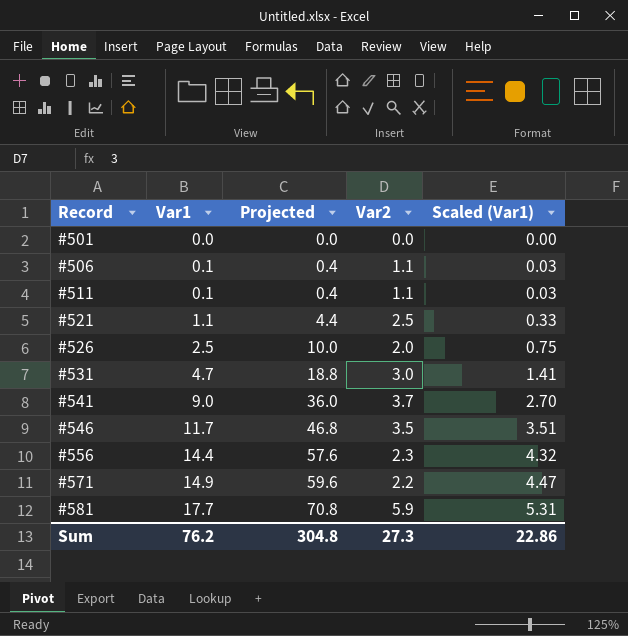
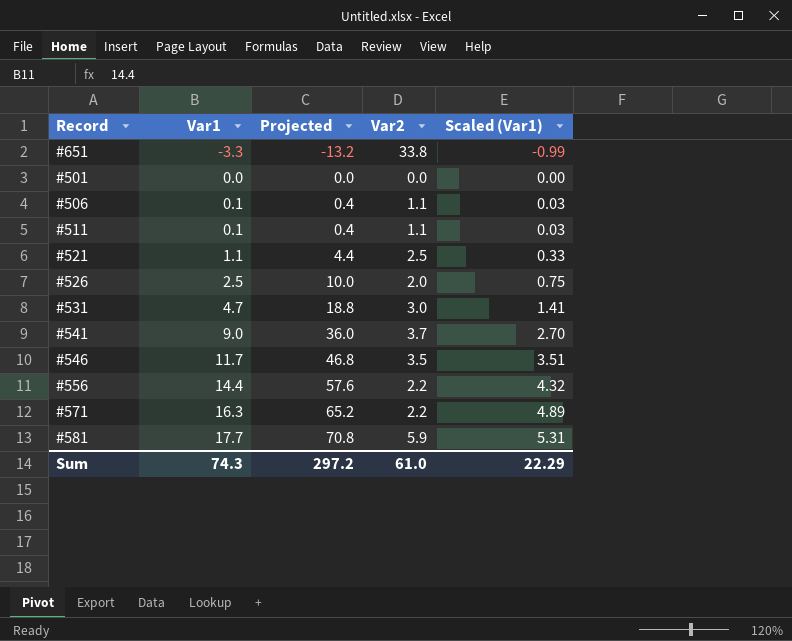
row #651: none -> -3.3 | -13.2 | 33.8 | -0.99
#556 | Var2: 2.3 -> 2.2
#571 | Var1: 14.9 -> 16.3
#571 | Projected: 59.6 -> 65.2
#571 | Scaled (Var1): 4.47 -> 4.89
Sum | Var1: 76.2 -> 74.3
Sum | Projected: 304.8 -> 297.2
Sum | Var2: 27.3 -> 61.0
Sum | Scaled (Var1): 22.86 -> 22.29

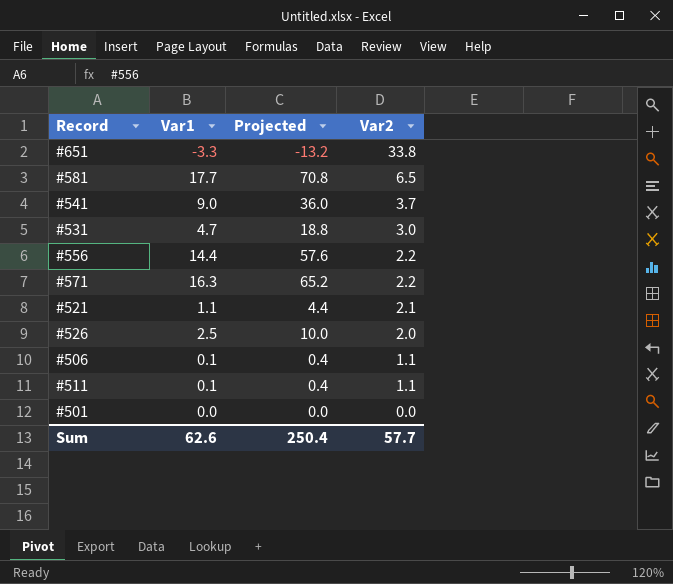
row order: Var1 ascending -> Var2 descending
column Scaled (Var1) | formula: [Var1] * 0.3 -> none
row #546: 11.7 | 46.8 | 3.5 | 3.51 -> none
#581 | Var2: 5.9 -> 6.5
#521 | Var2: 2.5 -> 2.1
Sum | Var1: 74.3 -> 62.6
Sum | Projected: 297.2 -> 250.4
Sum | Var2: 61.0 -> 57.7

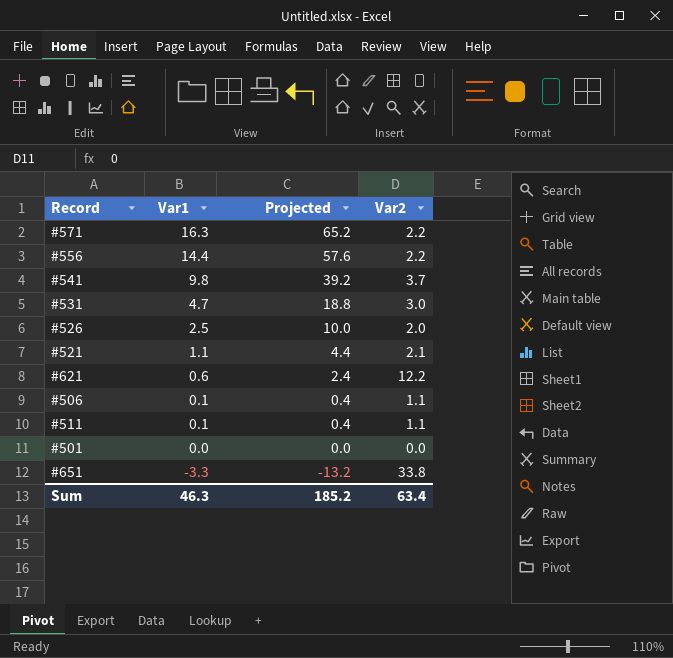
row order: Var2 descending -> Var1 descending
row #581: 17.7 | 70.8 | 6.5 -> none
#541 | Var1: 9.0 -> 9.8
#541 | Projected: 36.0 -> 39.2
row #621: none -> 0.6 | 2.4 | 12.2
Sum | Var1: 62.6 -> 46.3
Sum | Projected: 250.4 -> 185.2
Sum | Var2: 57.7 -> 63.4

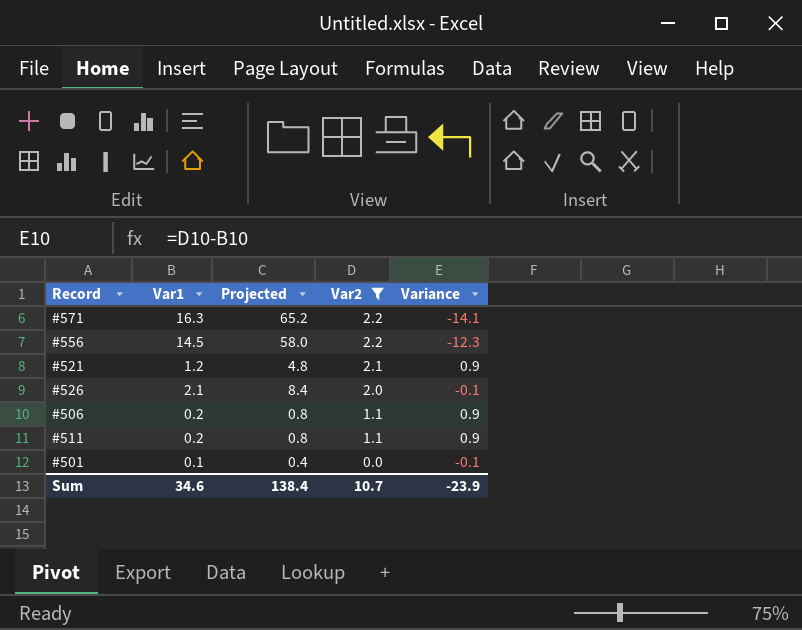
filter: none -> Var2 <= 2.2
row order: Var1 descending -> Var2 descending
column Variance | formula: none -> [Var2] - [Var1]
#556 | Var1: 14.4 -> 14.5
#556 | Projected: 57.6 -> 58.0
#521 | Var1: 1.1 -> 1.2
#521 | Projected: 4.4 -> 4.8
#526 | Var1: 2.5 -> 2.1
#526 | Projected: 10.0 -> 8.4
#506 | Var1: 0.1 -> 0.2
#506 | Projected: 0.4 -> 0.8
#511 | Var1: 0.1 -> 0.2
#511 | Projected: 0.4 -> 0.8
#501 | Var1: 0.0 -> 0.1
#501 | Projected: 0.0 -> 0.4
Sum | Var1: 46.3 -> 34.6
Sum | Projected: 185.2 -> 138.4
Sum | Var2: 63.4 -> 10.7

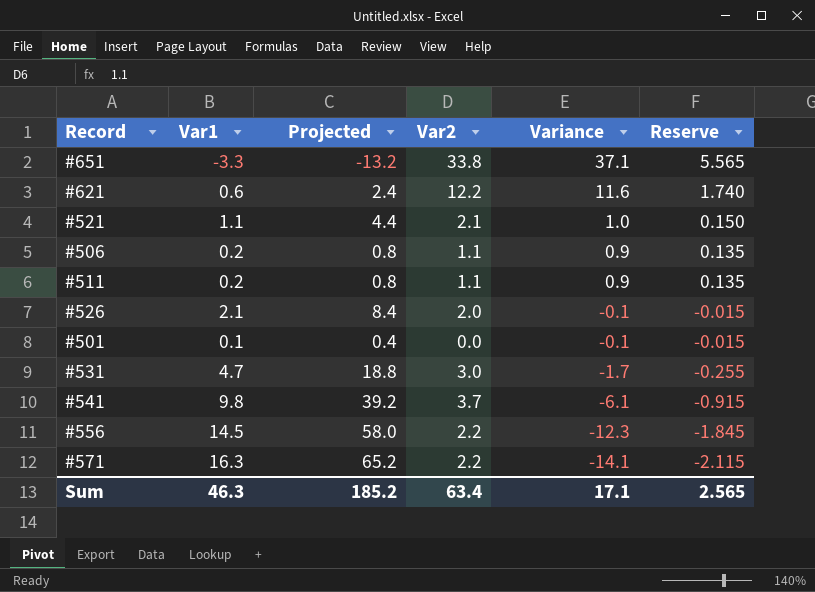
filter: Var2 <= 2.2 -> none
row order: Var2 descending -> Variance descending
column Reserve | formula: none -> [Variance] * 0.15
#521 | Var1: 1.2 -> 1.1
#521 | Projected: 4.8 -> 4.4
#521 | Variance: 0.9 -> 1.0
Sum | Var1: 34.6 -> 46.3
Sum | Projected: 138.4 -> 185.2
Sum | Var2: 10.7 -> 63.4
Sum | Variance: -23.9 -> 17.1

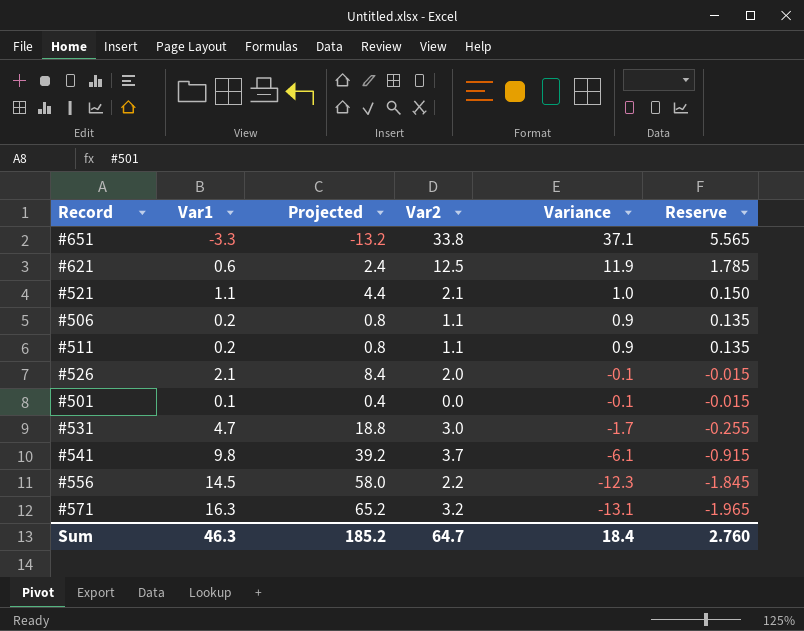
#621 | Var2: 12.2 -> 12.5
#621 | Variance: 11.6 -> 11.9
#621 | Reserve: 1.740 -> 1.785
#571 | Var2: 2.2 -> 3.2
#571 | Variance: -14.1 -> -13.1
#571 | Reserve: -2.115 -> -1.965
Sum | Var2: 63.4 -> 64.7
Sum | Variance: 17.1 -> 18.4
Sum | Reserve: 2.565 -> 2.760

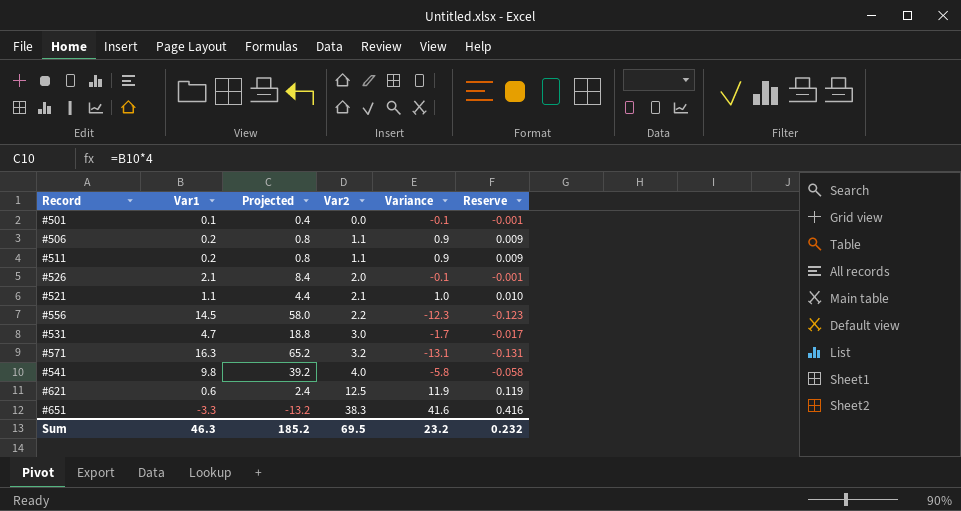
row order: Variance descending -> Var2 ascending
column Reserve | formula: [Variance] * 0.15 -> [Variance] * 0.01
#541 | Var2: 3.7 -> 4.0
#541 | Variance: -6.1 -> -5.8
#651 | Var2: 33.8 -> 38.3
#651 | Variance: 37.1 -> 41.6
Sum | Var2: 64.7 -> 69.5
Sum | Variance: 18.4 -> 23.2
Sum | Reserve: 2.760 -> 0.232

